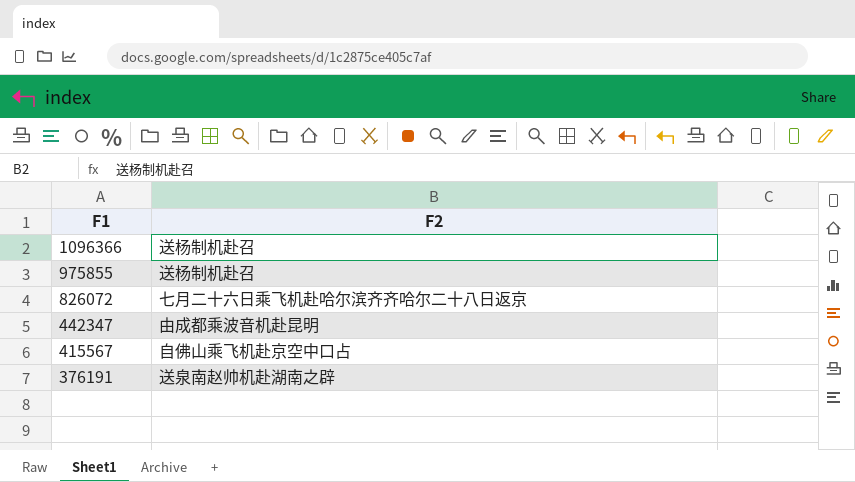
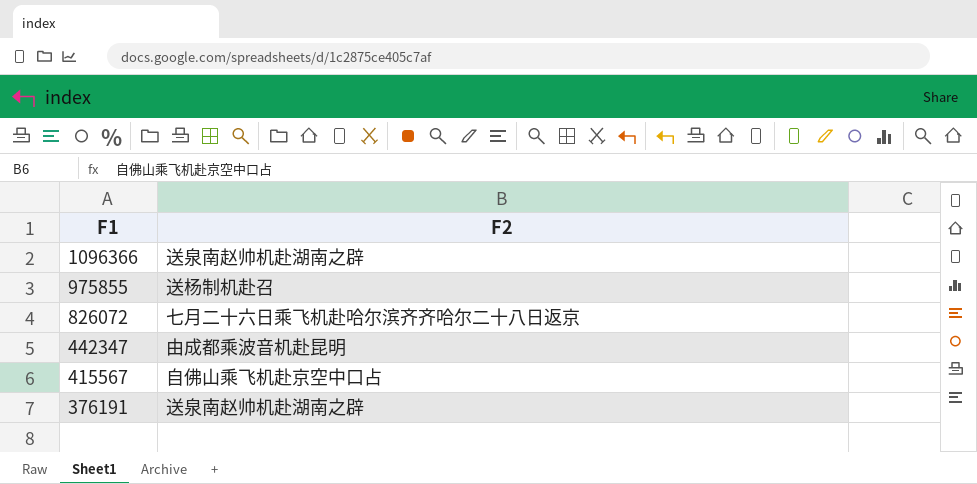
1096366 | F2: 送杨制机赴召 -> 送泉南赵帅机赴湖南之辟

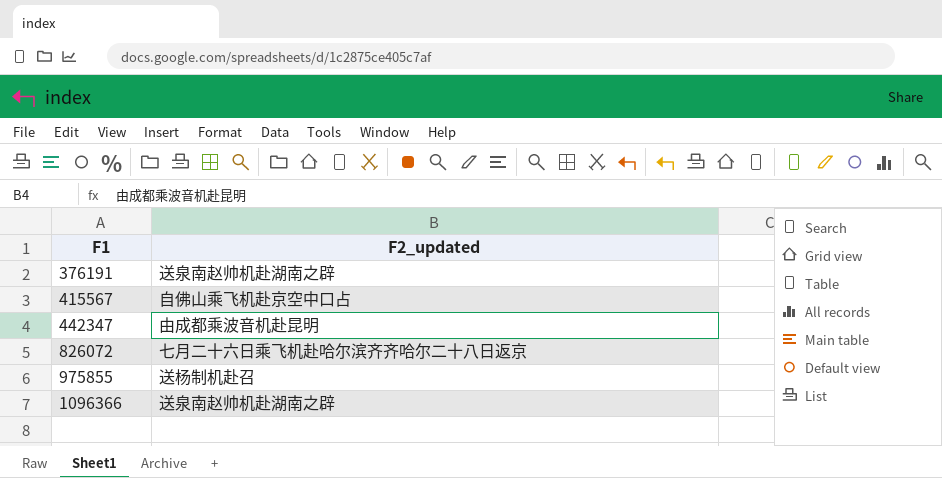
row order: F1 descending -> F1 ascending
column name: F2 -> F2_updated

